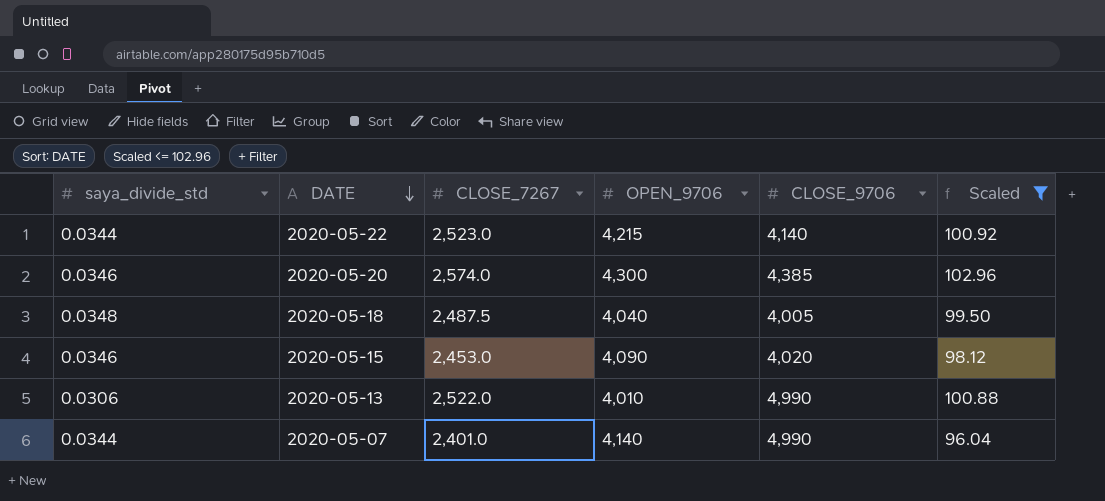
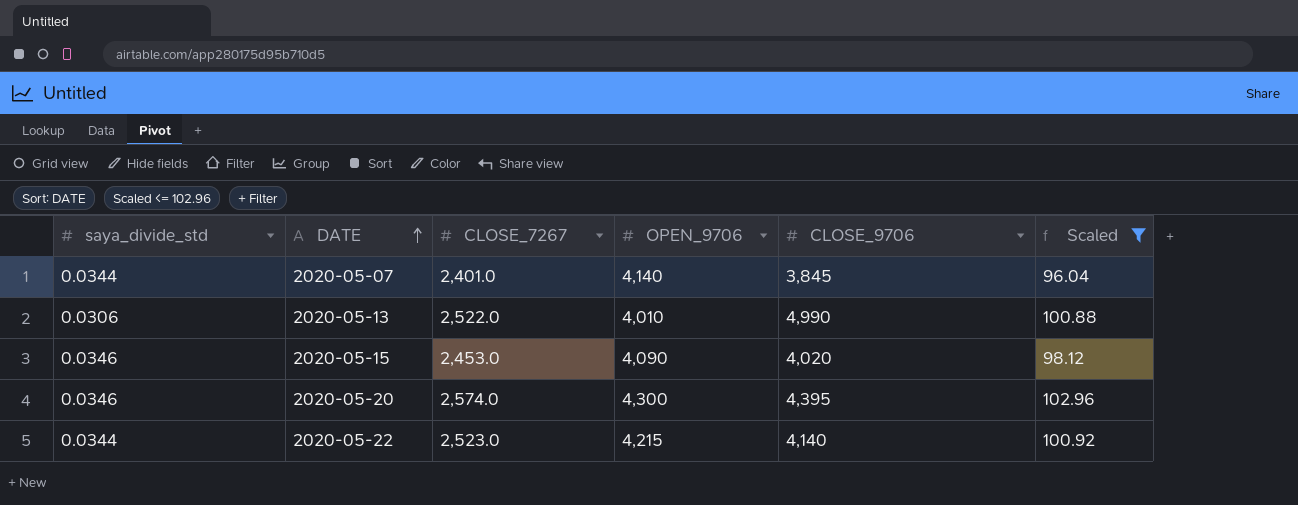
row order: DATE descending -> DATE ascending
row 2020-05-18: 0.0348 | 2,487.5 | 4,040 | 4,005 | 99.50 -> none
2020-05-07 | CLOSE_9706: 4,990 -> 3,845
2020-05-20 | CLOSE_9706: 4,385 -> 4,395

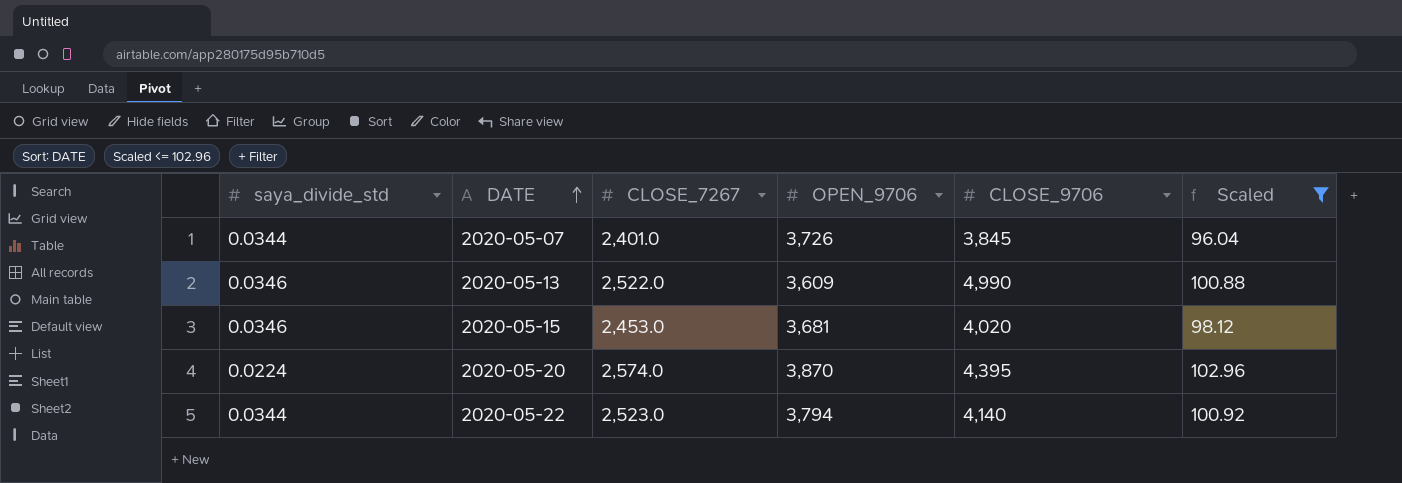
2020-05-07 | OPEN_9706: 4,140 -> 3,726
2020-05-13 | saya_divide_std: 0.0306 -> 0.0346
2020-05-13 | OPEN_9706: 4,010 -> 3,609
2020-05-15 | OPEN_9706: 4,090 -> 3,681
2020-05-20 | saya_divide_std: 0.0346 -> 0.0224
2020-05-20 | OPEN_9706: 4,300 -> 3,870
2020-05-22 | OPEN_9706: 4,215 -> 3,794

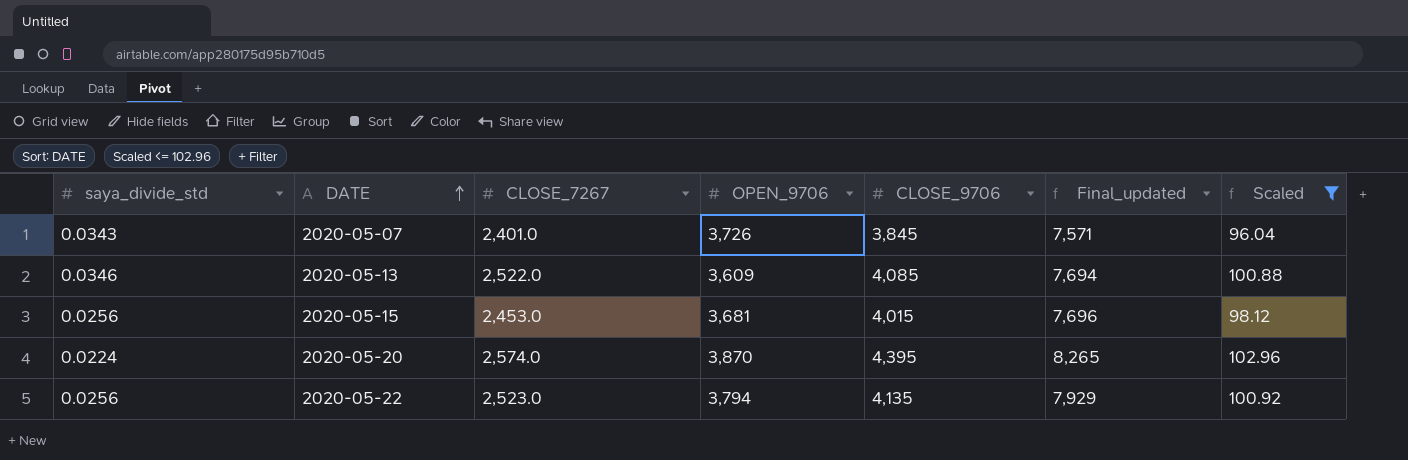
column Final_updated | formula: none -> [OPEN_9706] + [CLOSE_9706]
2020-05-07 | saya_divide_std: 0.0344 -> 0.0343
2020-05-13 | CLOSE_9706: 4,990 -> 4,085
2020-05-15 | saya_divide_std: 0.0346 -> 0.0256
2020-05-15 | CLOSE_9706: 4,020 -> 4,015
2020-05-22 | saya_divide_std: 0.0344 -> 0.0256
2020-05-22 | CLOSE_9706: 4,140 -> 4,135

